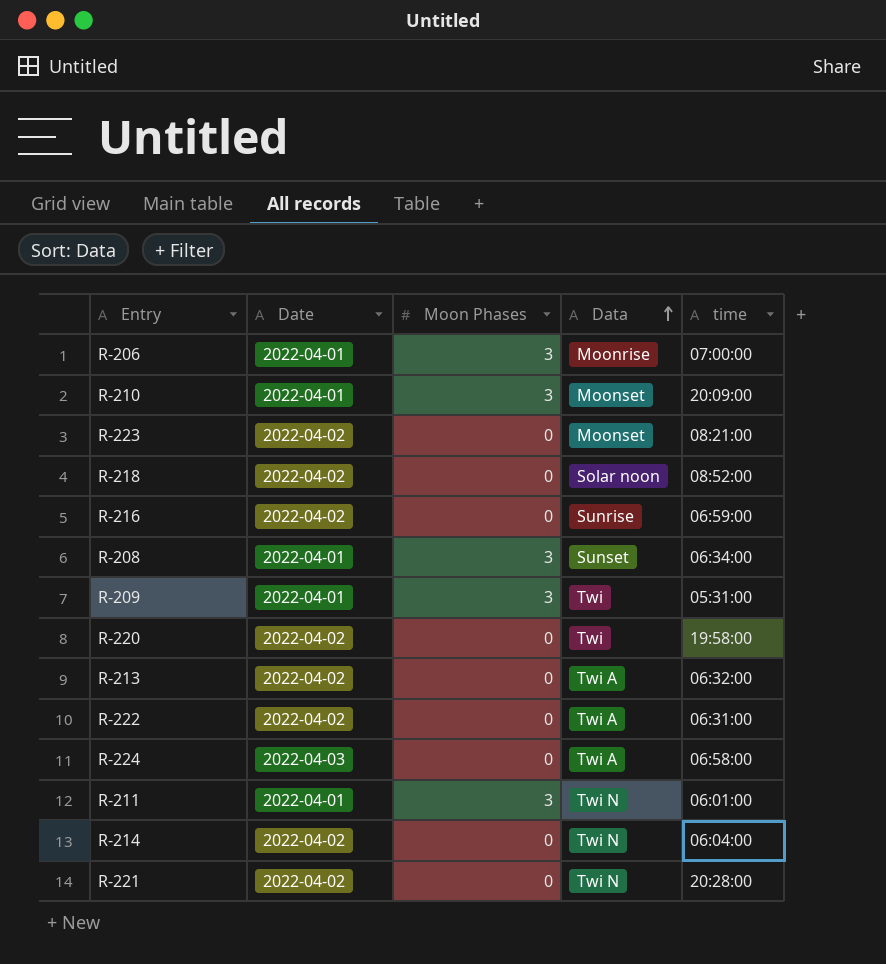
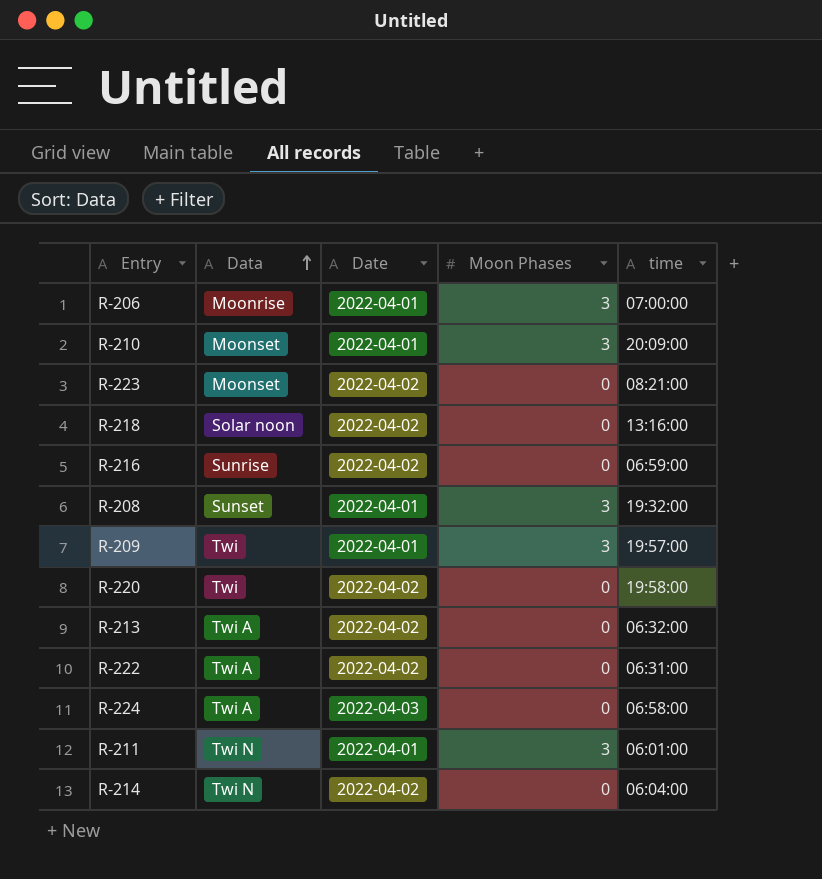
column Data | position: 4 -> 2
row R-221: 2022-04-02 | 0 | Twi N | 20:28:00 -> none
R-218 | time: 08:52:00 -> 13:16:00
R-208 | time: 06:34:00 -> 19:32:00
R-209 | time: 05:31:00 -> 19:57:00

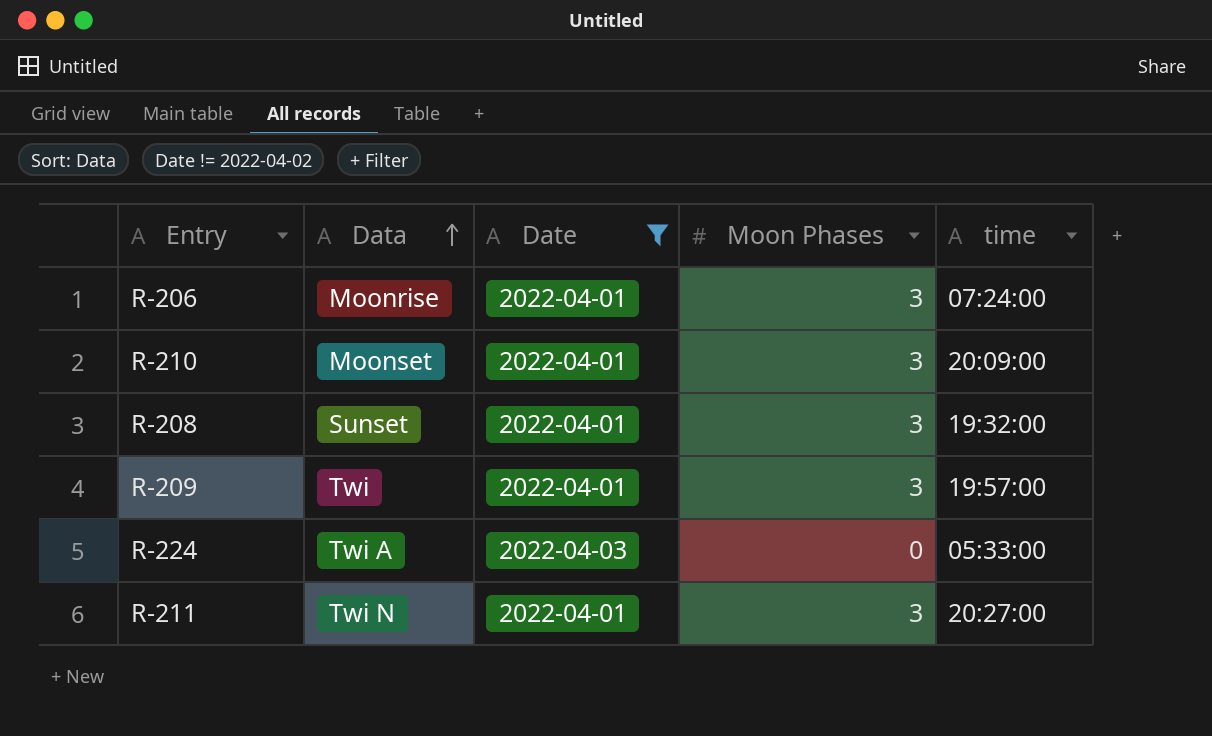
filter: none -> Date != 2022-04-02
R-206 | time: 07:00:00 -> 07:24:00
R-224 | time: 06:58:00 -> 05:33:00
R-211 | time: 06:01:00 -> 20:27:00

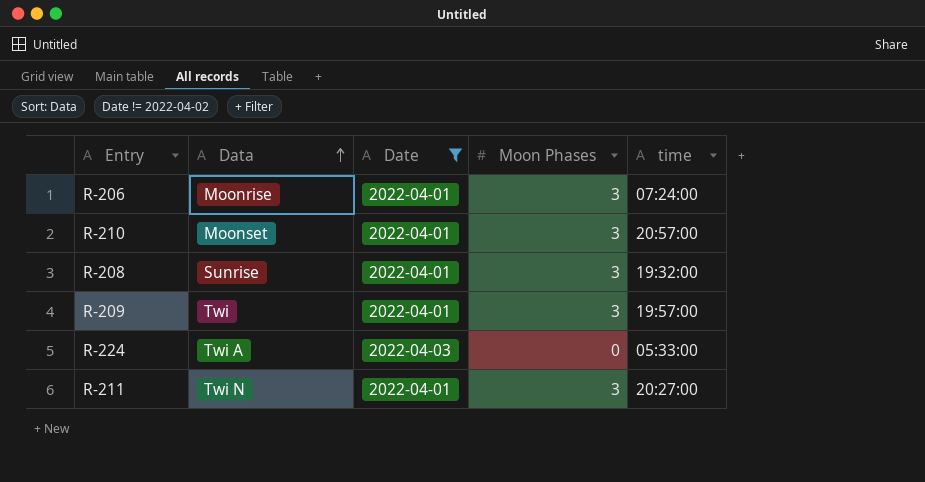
R-210 | time: 20:09:00 -> 20:57:00
R-208 | Data: Sunset -> Sunrise

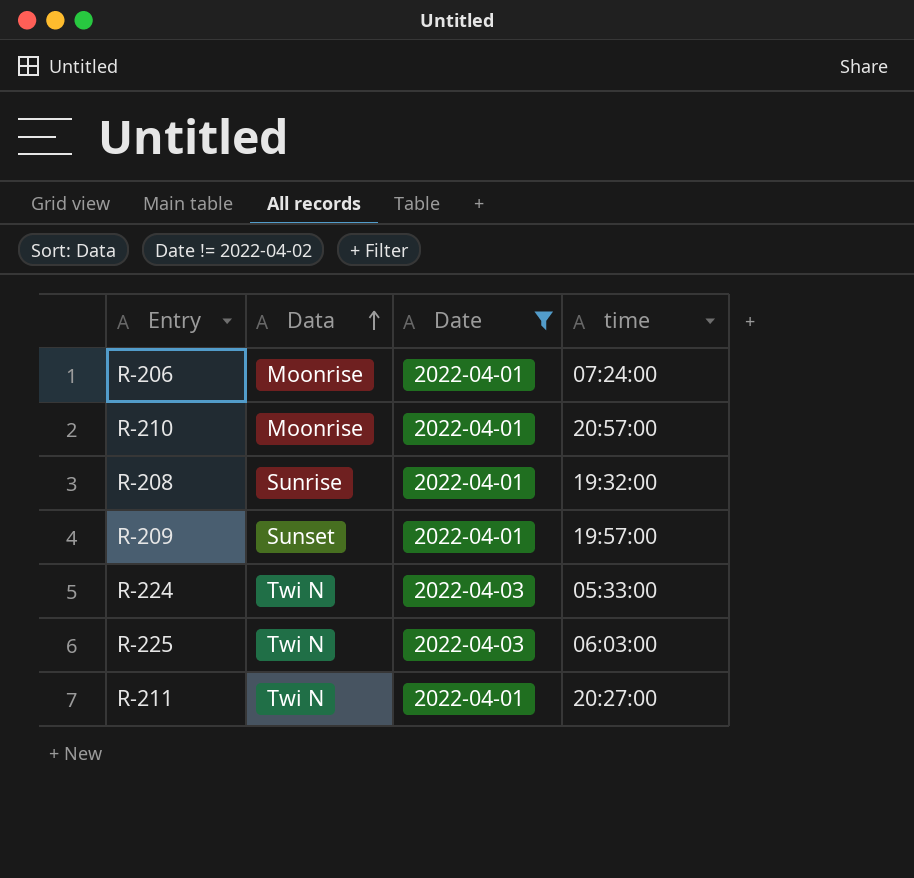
column Moon Phases | position: 4 -> none
R-210 | Data: Moonset -> Moonrise
R-209 | Data: Twi -> Sunset
R-224 | Data: Twi A -> Twi N
row R-225: none -> Twi N | 2022-04-03 | 06:03:00

